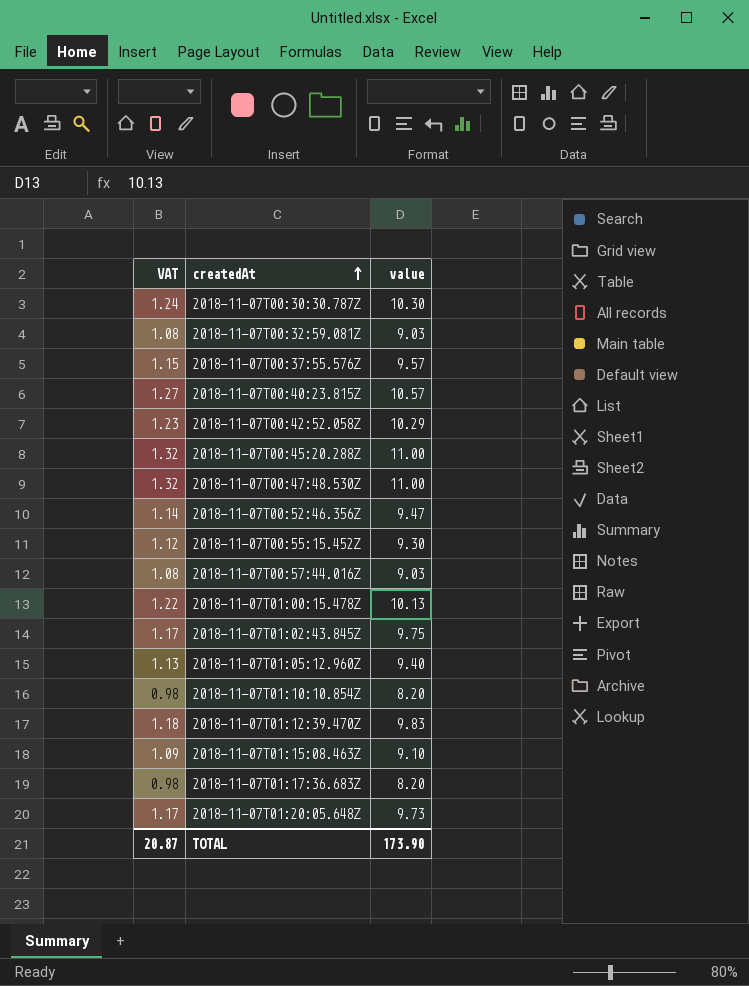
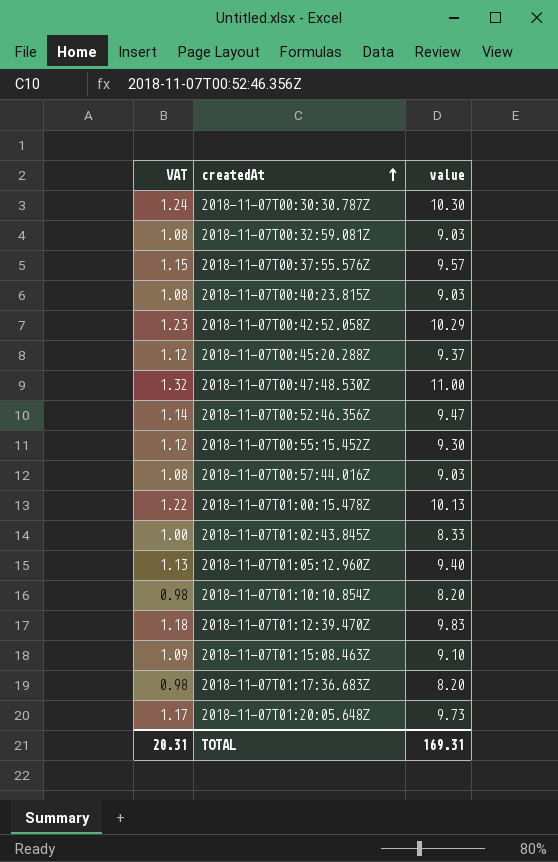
2018-11-07T00:40:23.815Z | VAT: 1.27 -> 1.08
2018-11-07T00:40:23.815Z | value: 10.57 -> 9.03
2018-11-07T00:45:20.288Z | VAT: 1.32 -> 1.12
2018-11-07T00:45:20.288Z | value: 11.00 -> 9.37
2018-11-07T01:02:43.845Z | VAT: 1.17 -> 1.00
2018-11-07T01:02:43.845Z | value: 9.75 -> 8.33
TOTAL | VAT: 20.87 -> 20.31
TOTAL | value: 173.90 -> 169.31

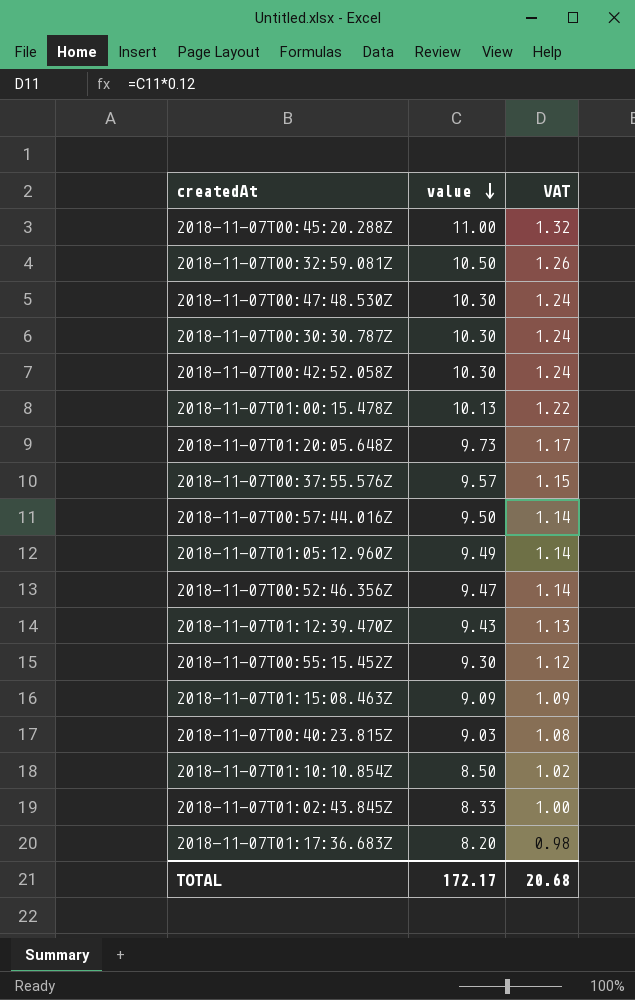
row order: createdAt ascending -> value descending
column VAT | position: 1 -> 3
2018-11-07T00:45:20.288Z | value: 9.37 -> 11.00
2018-11-07T00:45:20.288Z | VAT: 1.12 -> 1.32
2018-11-07T00:32:59.081Z | value: 9.03 -> 10.50
2018-11-07T00:32:59.081Z | VAT: 1.08 -> 1.26
2018-11-07T00:47:48.530Z | value: 11.00 -> 10.30
2018-11-07T00:47:48.530Z | VAT: 1.32 -> 1.24
2018-11-07T00:42:52.058Z | value: 10.29 -> 10.30
2018-11-07T00:42:52.058Z | VAT: 1.23 -> 1.24
2018-11-07T00:57:44.016Z | value: 9.03 -> 9.50
2018-11-07T00:57:44.016Z | VAT: 1.08 -> 1.14
2018-11-07T01:05:12.960Z | value: 9.40 -> 9.49
2018-11-07T01:05:12.960Z | VAT: 1.13 -> 1.14
2018-11-07T01:12:39.470Z | value: 9.83 -> 9.43
2018-11-07T01:12:39.470Z | VAT: 1.18 -> 1.13
2018-11-07T01:15:08.463Z | value: 9.10 -> 9.09
2018-11-07T01:10:10.854Z | value: 8.20 -> 8.50
2018-11-07T01:10:10.854Z | VAT: 0.98 -> 1.02
TOTAL | value: 169.31 -> 172.17
TOTAL | VAT: 20.31 -> 20.68

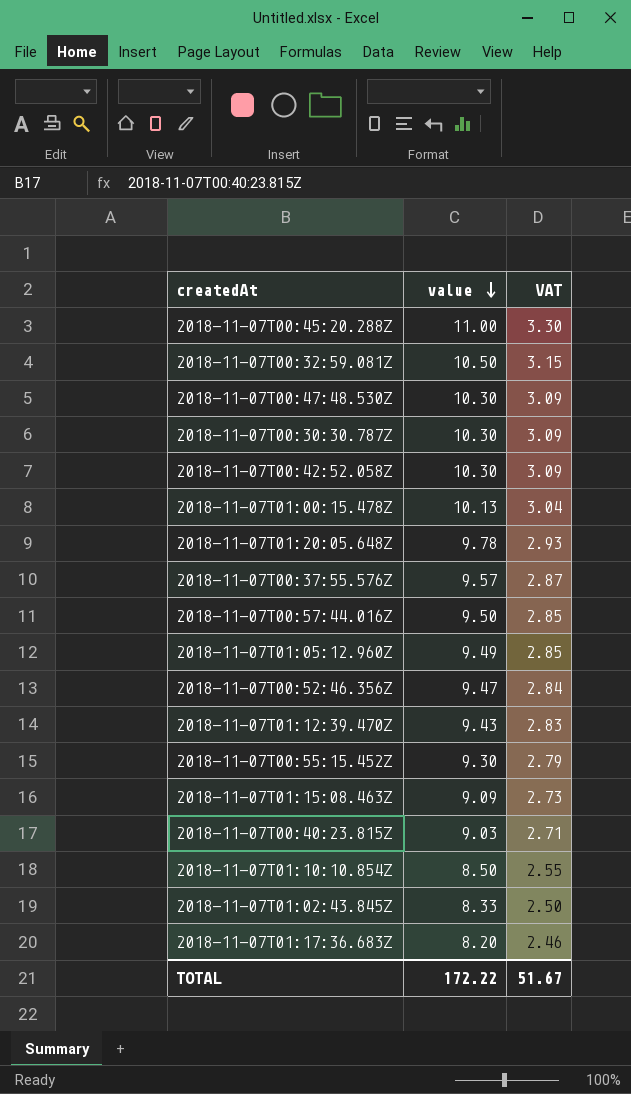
column VAT | formula: [value] * 0.12 -> [value] * 0.3
2018-11-07T01:20:05.648Z | value: 9.73 -> 9.78
TOTAL | value: 172.17 -> 172.22
TOTAL | VAT: 20.68 -> 51.67

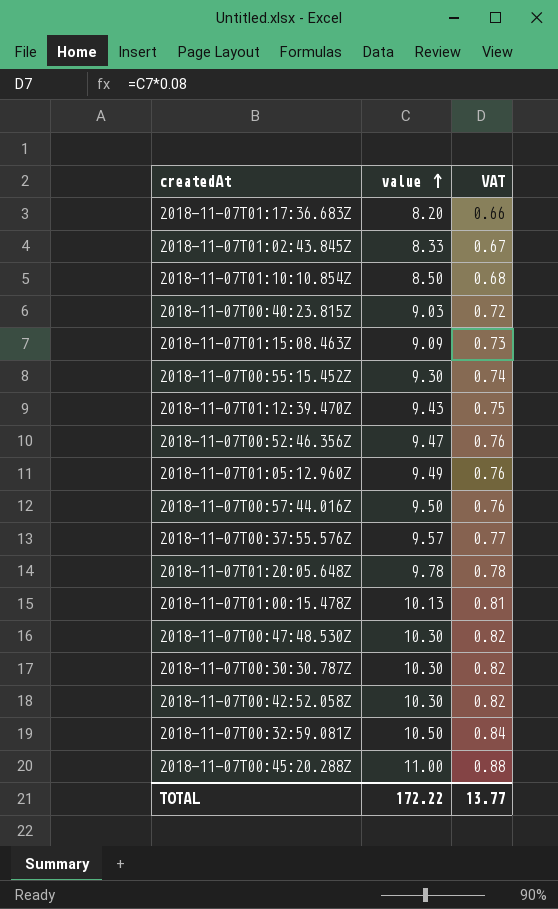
row order: value descending -> value ascending
column VAT | formula: [value] * 0.3 -> [value] * 0.08
TOTAL | VAT: 51.67 -> 13.77

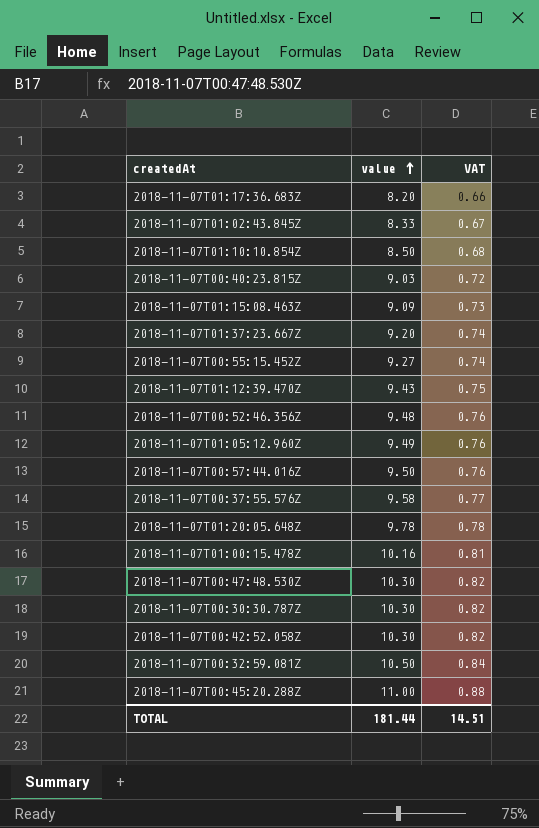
row 2018-11-07T01:37:23.667Z: none -> 9.20 | 0.74
2018-11-07T00:55:15.452Z | value: 9.30 -> 9.27
2018-11-07T00:52:46.356Z | value: 9.47 -> 9.48
2018-11-07T00:37:55.576Z | value: 9.57 -> 9.58
2018-11-07T01:00:15.478Z | value: 10.13 -> 10.16
TOTAL | value: 172.22 -> 181.44
TOTAL | VAT: 13.77 -> 14.51

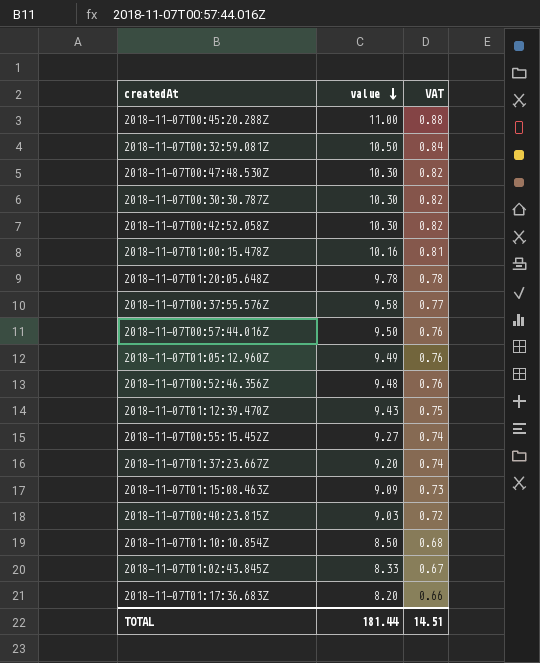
row order: value ascending -> value descending

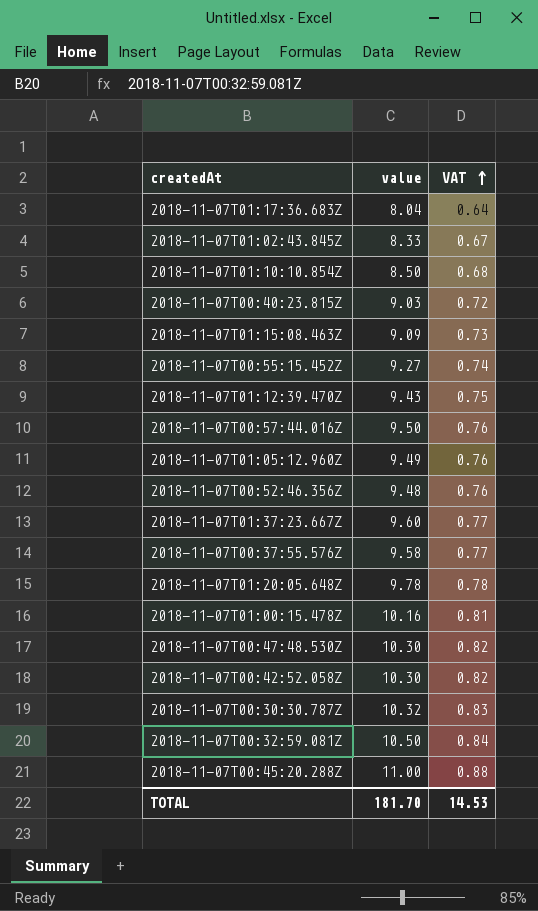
row order: value descending -> VAT ascending
2018-11-07T01:17:36.683Z | value: 8.20 -> 8.04
2018-11-07T01:17:36.683Z | VAT: 0.66 -> 0.64
2018-11-07T01:37:23.667Z | value: 9.20 -> 9.60
2018-11-07T01:37:23.667Z | VAT: 0.74 -> 0.77
2018-11-07T00:30:30.787Z | value: 10.30 -> 10.32
2018-11-07T00:30:30.787Z | VAT: 0.82 -> 0.83
TOTAL | value: 181.44 -> 181.70
TOTAL | VAT: 14.51 -> 14.53

